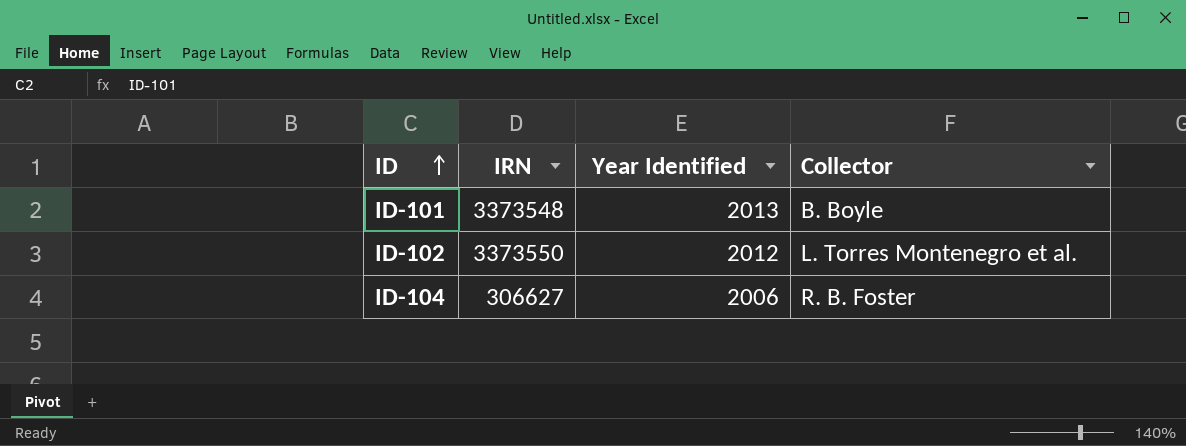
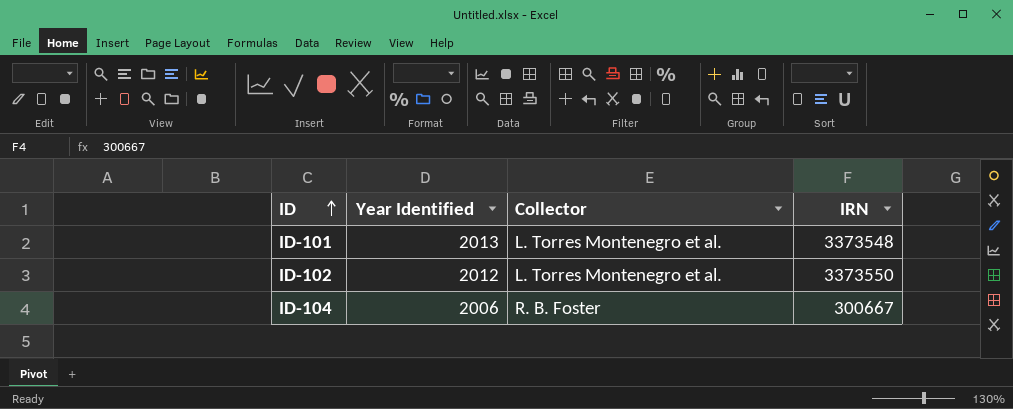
column IRN | position: 2 -> 4
ID-101 | Collector: B. Boyle -> L. Torres Montenegro et al.
ID-104 | IRN: 306627 -> 300667

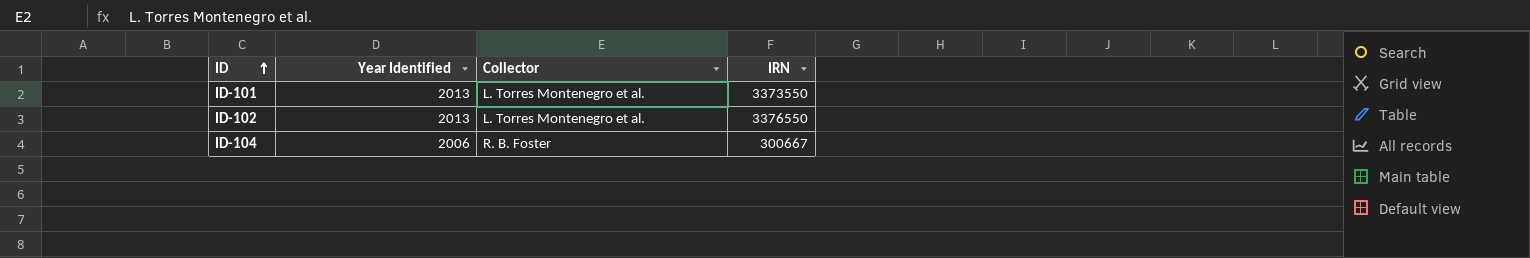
ID-101 | IRN: 3373548 -> 3373550
ID-102 | Year Identified: 2012 -> 2013
ID-102 | IRN: 3373550 -> 3376550

